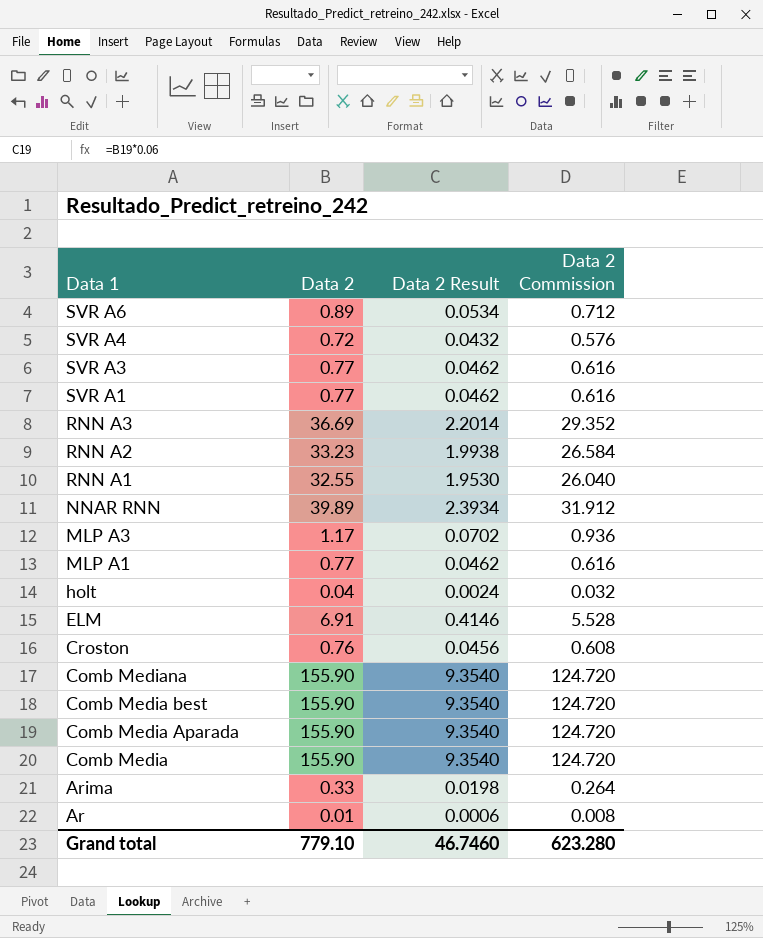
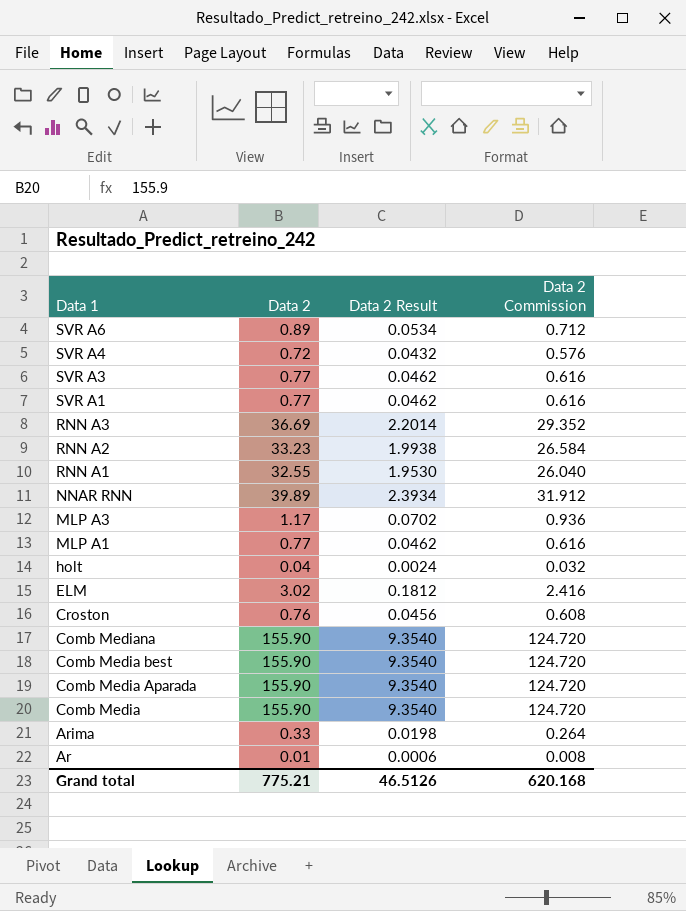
ELM | Data 2: 6.91 -> 3.02
ELM | Data 2 Result: 0.4146 -> 0.1812
ELM | Data 2 Commission: 5.528 -> 2.416
Grand total | Data 2: 779.10 -> 775.21
Grand total | Data 2 Result: 46.7460 -> 46.5126
Grand total | Data 2 Commission: 623.280 -> 620.168

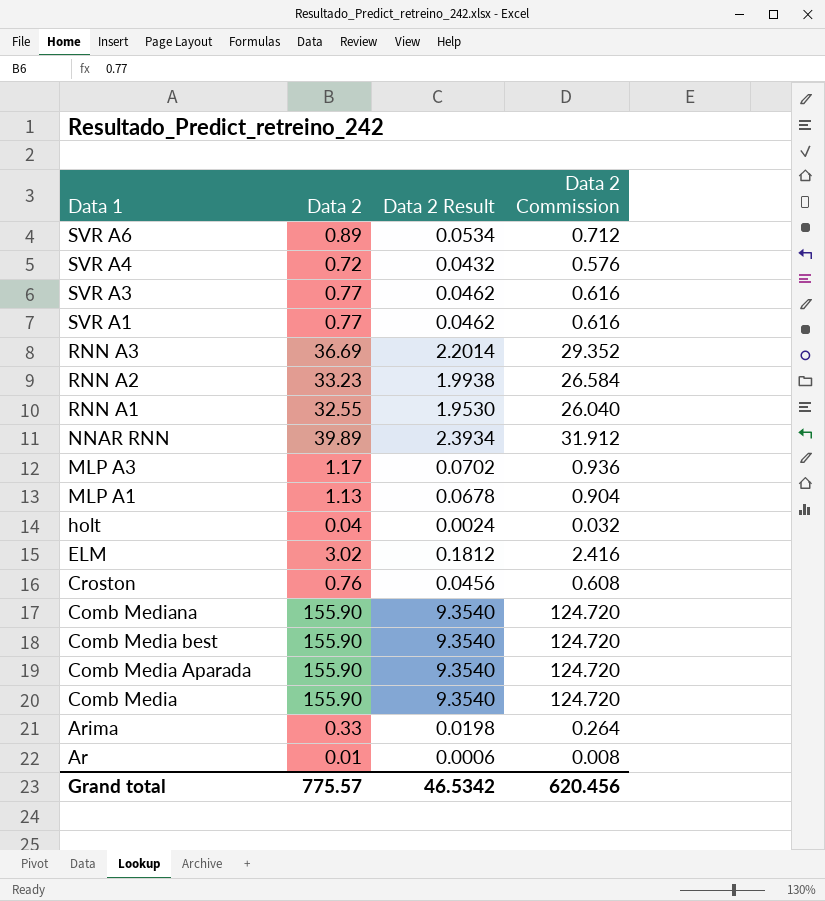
MLP A1 | Data 2: 0.77 -> 1.13
MLP A1 | Data 2 Result: 0.0462 -> 0.0678
MLP A1 | Data 2 Commission: 0.616 -> 0.904
Grand total | Data 2: 775.21 -> 775.57
Grand total | Data 2 Result: 46.5126 -> 46.5342
Grand total | Data 2 Commission: 620.168 -> 620.456

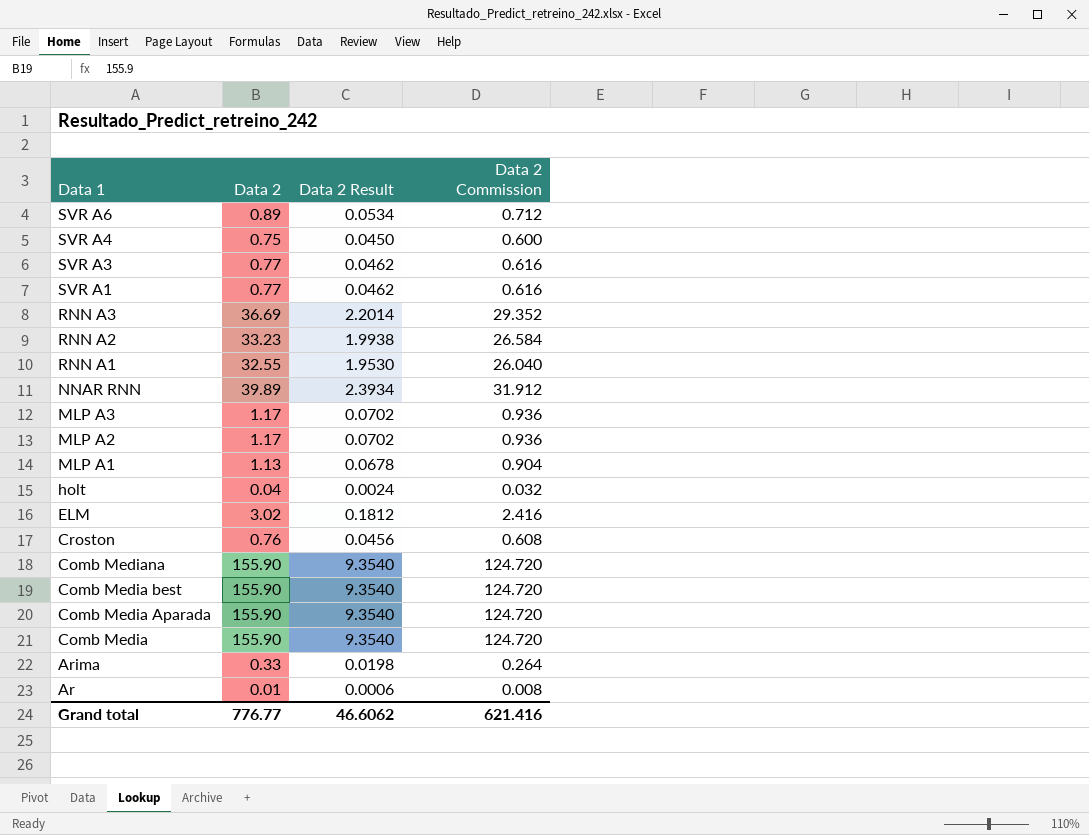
SVR A4 | Data 2: 0.72 -> 0.75
SVR A4 | Data 2 Result: 0.0432 -> 0.0450
SVR A4 | Data 2 Commission: 0.576 -> 0.600
row MLP A2: none -> 1.17 | 0.0702 | 0.936
Grand total | Data 2: 775.57 -> 776.77
Grand total | Data 2 Result: 46.5342 -> 46.6062
Grand total | Data 2 Commission: 620.456 -> 621.416

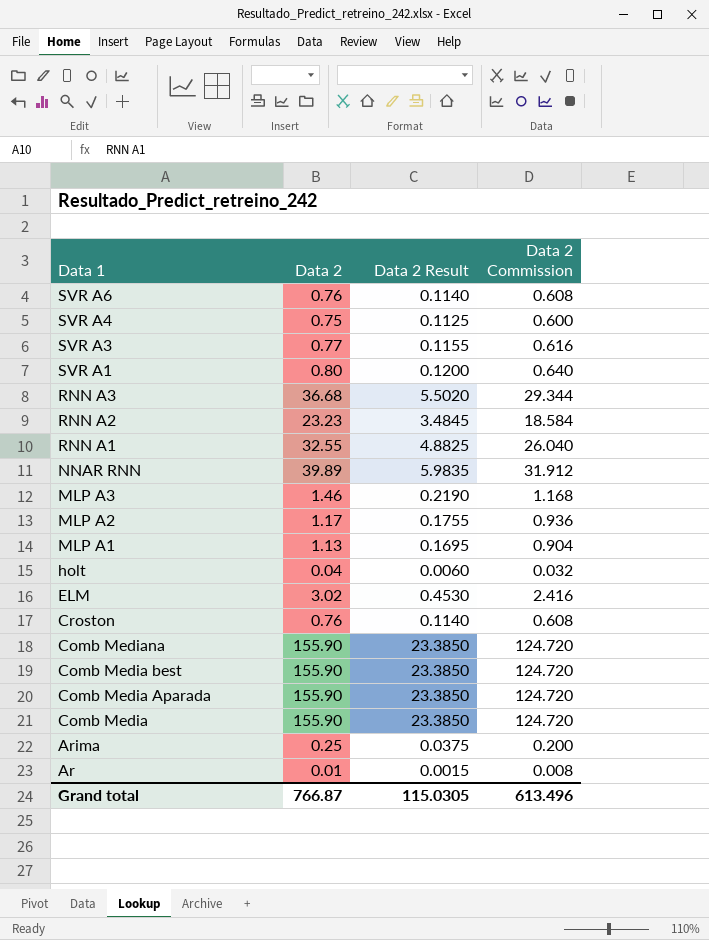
column Data 2 Result | formula: [Data 2] * 0.06 -> [Data 2] * 0.15
SVR A6 | Data 2: 0.89 -> 0.76
SVR A6 | Data 2 Commission: 0.712 -> 0.608
SVR A1 | Data 2: 0.77 -> 0.80
SVR A1 | Data 2 Commission: 0.616 -> 0.640
RNN A3 | Data 2: 36.69 -> 36.68
RNN A3 | Data 2 Commission: 29.352 -> 29.344
RNN A2 | Data 2: 33.23 -> 23.23
RNN A2 | Data 2 Commission: 26.584 -> 18.584
MLP A3 | Data 2: 1.17 -> 1.46
MLP A3 | Data 2 Commission: 0.936 -> 1.168
Arima | Data 2: 0.33 -> 0.25
Arima | Data 2 Commission: 0.264 -> 0.200
Grand total | Data 2: 776.77 -> 766.87
Grand total | Data 2 Result: 46.6062 -> 115.0305
Grand total | Data 2 Commission: 621.416 -> 613.496

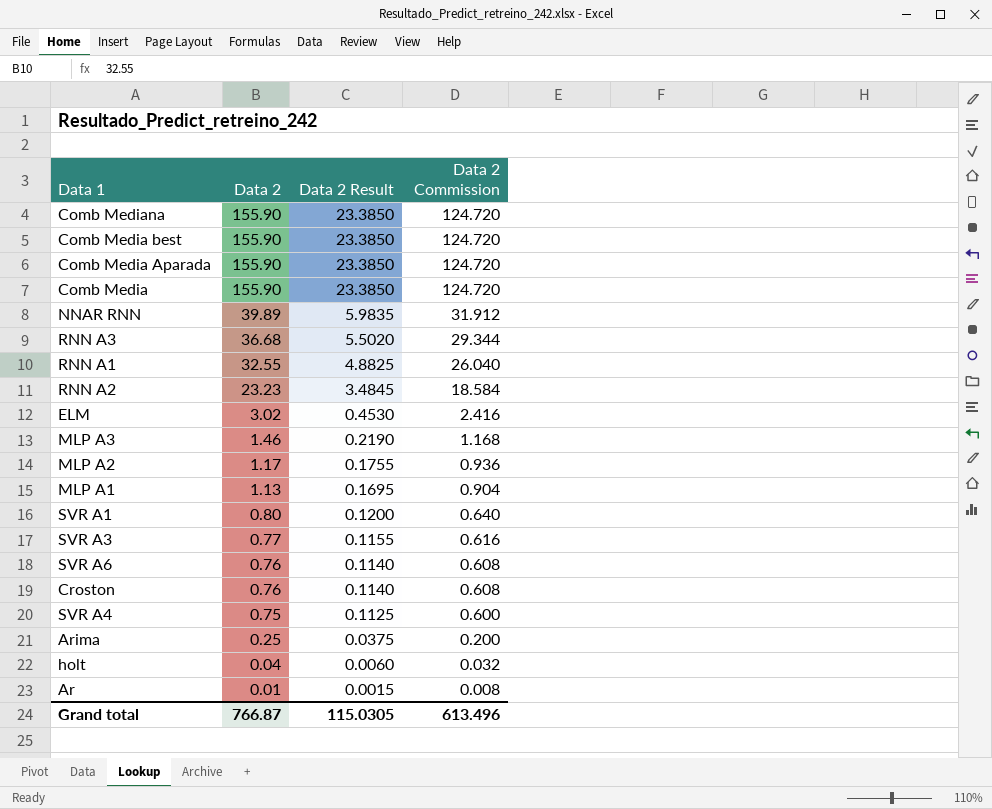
row order: Data 1 descending -> Data 2 descending

